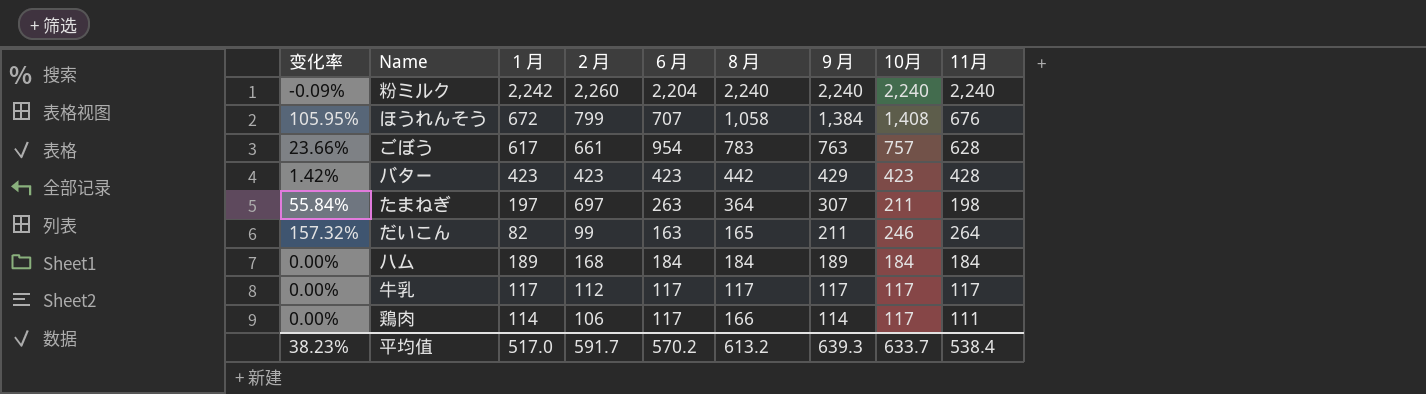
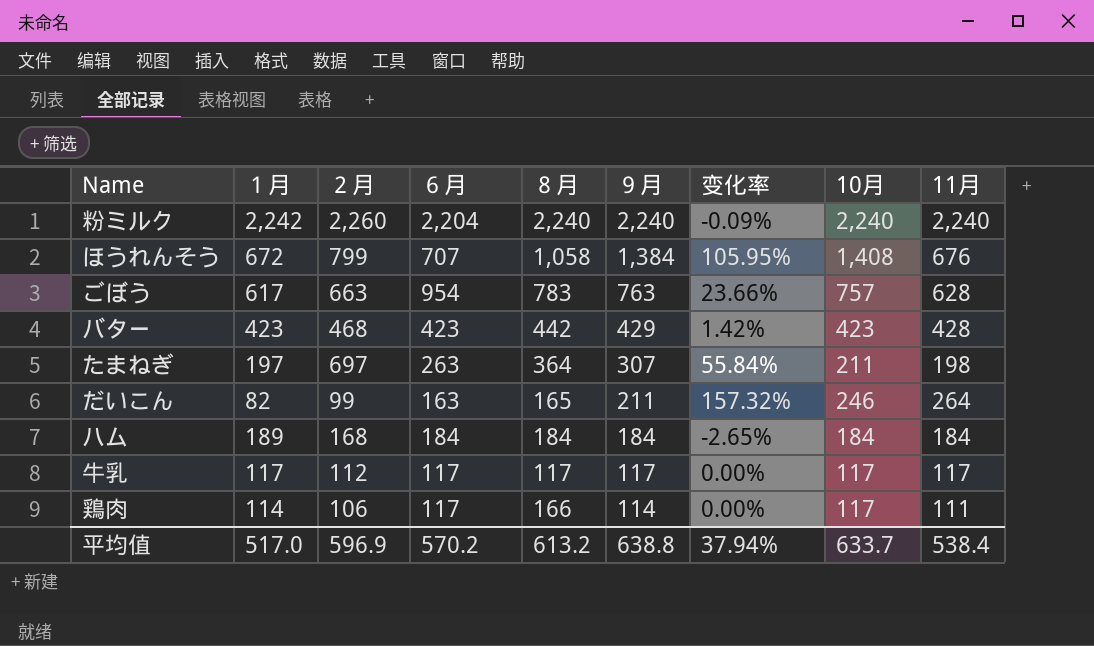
column 变化率 | position: 1 -> 7
ごぼう | ２月: 661 -> 663
バター | ２月: 423 -> 468
ハム | ９月: 189 -> 184
ハム | 变化率: 0.00% -> -2.65%
平均值 | ２月: 591.7 -> 596.9
平均值 | ９月: 639.3 -> 638.8
平均值 | 变化率: 38.23% -> 37.94%

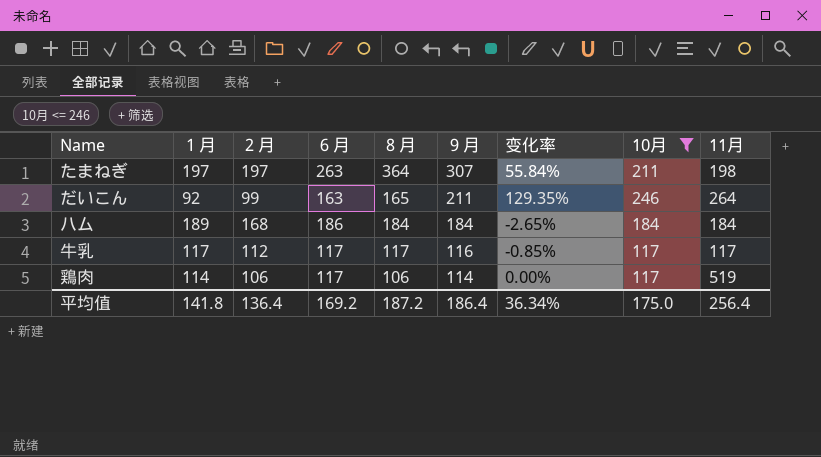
filter: none -> 10月 <= 246
たまねぎ | ２月: 697 -> 197
だいこん | １月: 82 -> 92
だいこん | 变化率: 157.32% -> 129.35%
ハム | ６月: 184 -> 186
牛乳 | ９月: 117 -> 116
牛乳 | 变化率: 0.00% -> -0.85%
鶏肉 | ８月: 166 -> 106
鶏肉 | 11月: 111 -> 519
平均值 | １月: 517.0 -> 141.8
平均值 | ２月: 596.9 -> 136.4
平均值 | ６月: 570.2 -> 169.2
平均值 | ８月: 613.2 -> 187.2
平均值 | ９月: 638.8 -> 186.4
平均值 | 变化率: 37.94% -> 36.34%
平均值 | 10月: 633.7 -> 175.0
平均值 | 11月: 538.4 -> 256.4

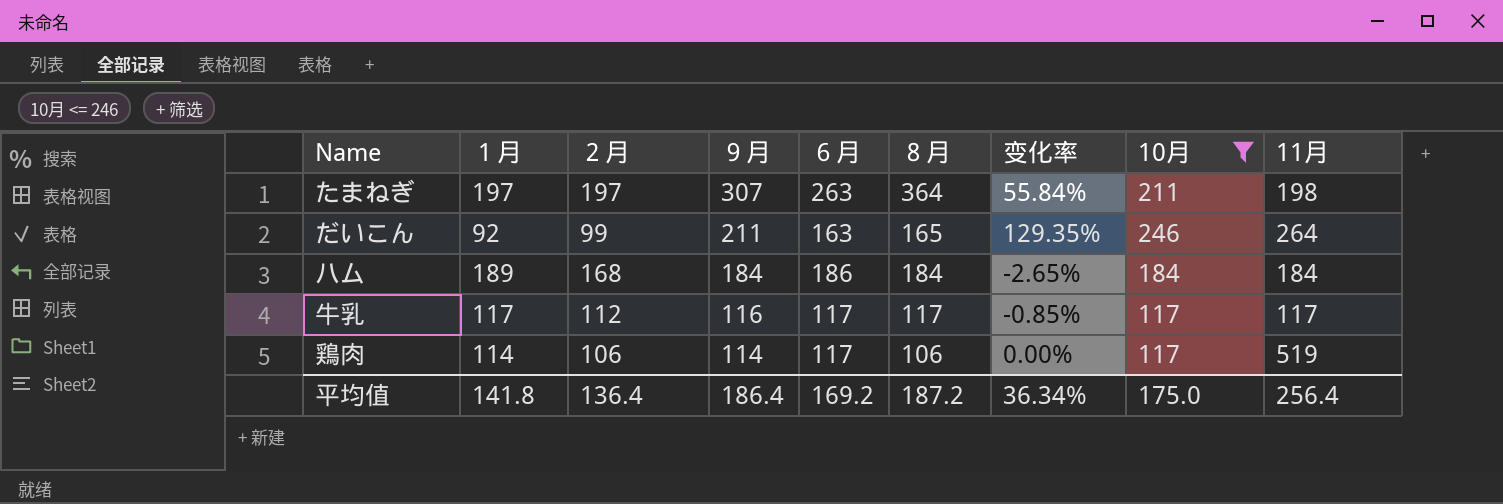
column ９月 | position: 6 -> 4

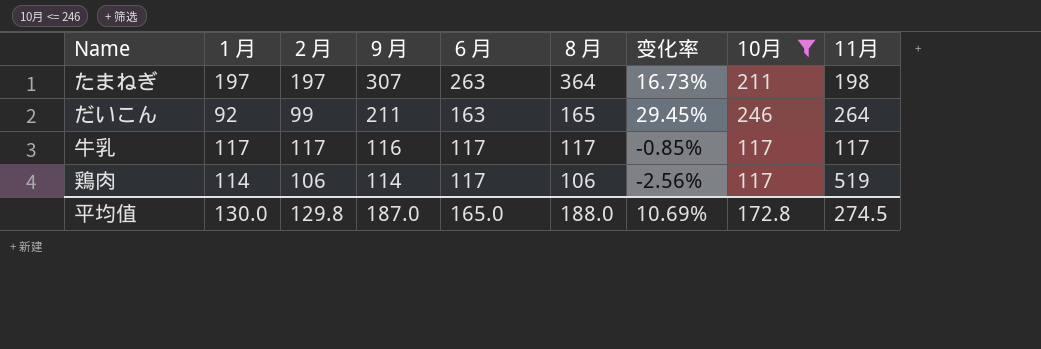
column 变化率 | formula: ([９月] - [１月]) / [１月] -> ([９月] - [６月]) / [６月]
row ハム: 189 | 168 | 184 | 186 | 184 | -2.65% | 184 | 184 -> none
牛乳 | ２月: 112 -> 117
平均值 | １月: 141.8 -> 130.0
平均值 | ２月: 136.4 -> 129.8
平均值 | ９月: 186.4 -> 187.0
平均值 | ６月: 169.2 -> 165.0
平均值 | ８月: 187.2 -> 188.0
平均值 | 变化率: 36.34% -> 10.69%
平均值 | 10月: 175.0 -> 172.8
平均值 | 11月: 256.4 -> 274.5

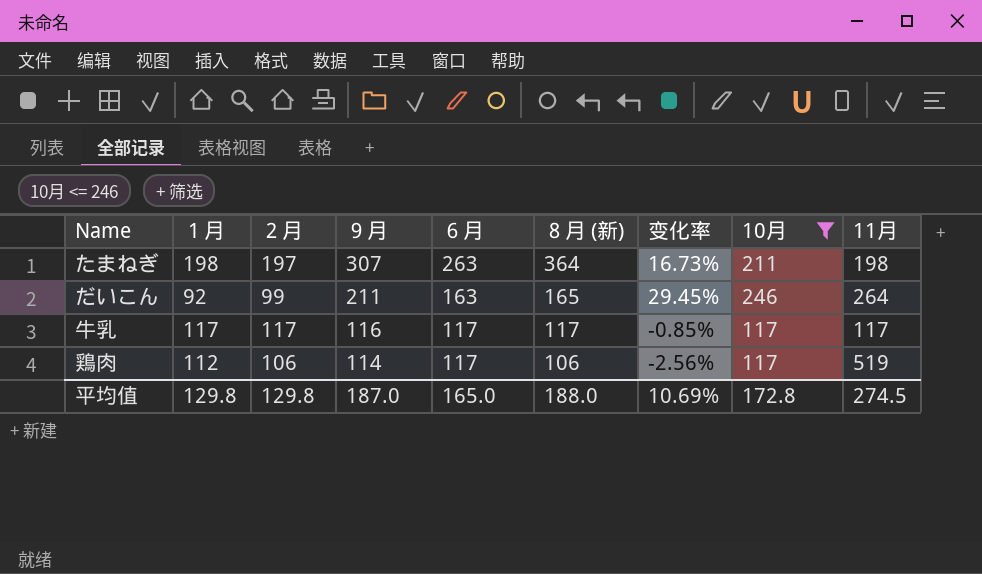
column name: ８月 -> ８月 (新)
たまねぎ | １月: 197 -> 198
鶏肉 | １月: 114 -> 112
平均值 | １月: 130.0 -> 129.8

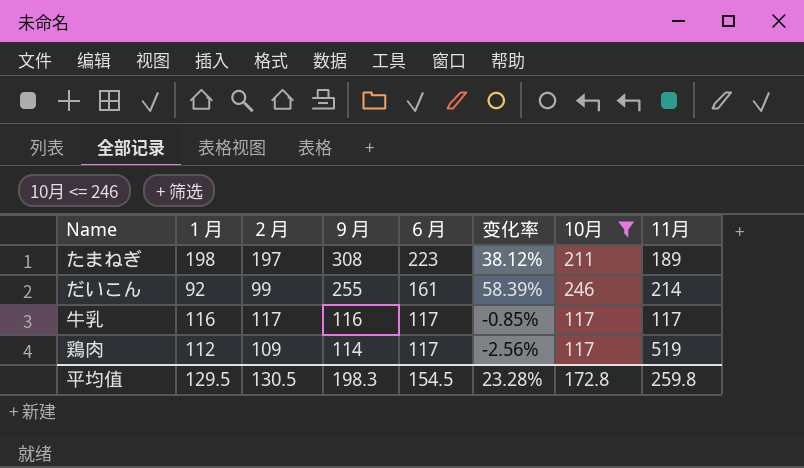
column ８月 (新) | position: 6 -> none
たまねぎ | ９月: 307 -> 308
たまねぎ | ６月: 263 -> 223
たまねぎ | 变化率: 16.73% -> 38.12%
たまねぎ | 11月: 198 -> 189
だいこん | ９月: 211 -> 255
だいこん | ６月: 163 -> 161
だいこん | 变化率: 29.45% -> 58.39%
だいこん | 11月: 264 -> 214
牛乳 | １月: 117 -> 116
鶏肉 | ２月: 106 -> 109
平均值 | １月: 129.8 -> 129.5
平均值 | ２月: 129.8 -> 130.5
平均值 | ９月: 187.0 -> 198.3
平均值 | ６月: 165.0 -> 154.5
平均值 | 变化率: 10.69% -> 23.28%
平均值 | 11月: 274.5 -> 259.8

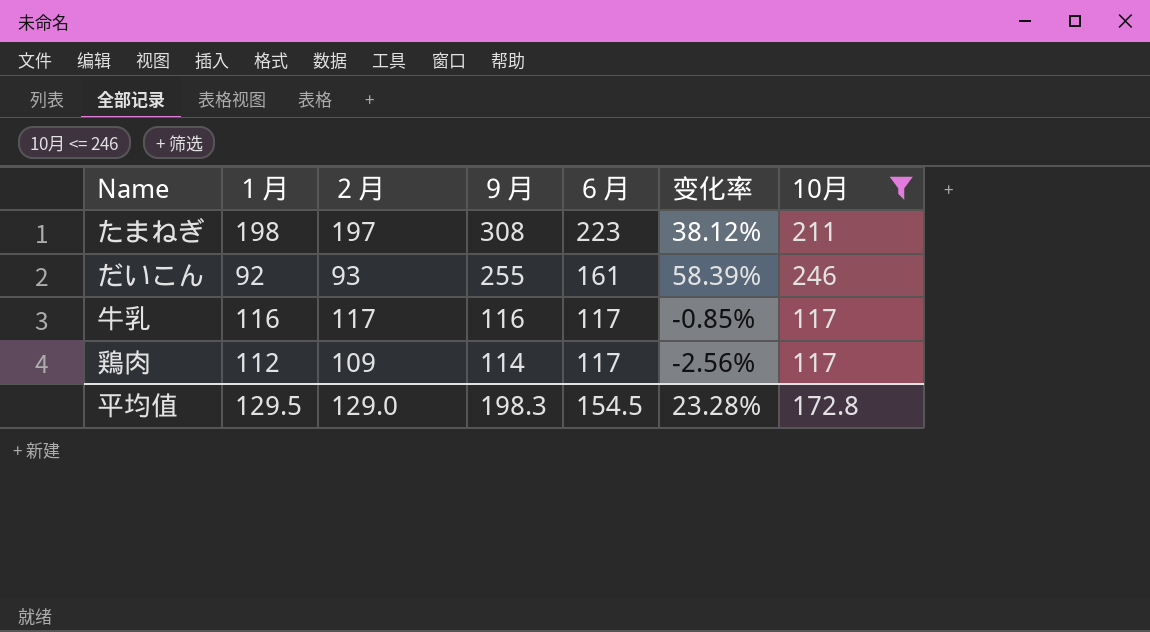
column 11月 | position: 8 -> none
だいこん | ２月: 99 -> 93
平均值 | ２月: 130.5 -> 129.0

